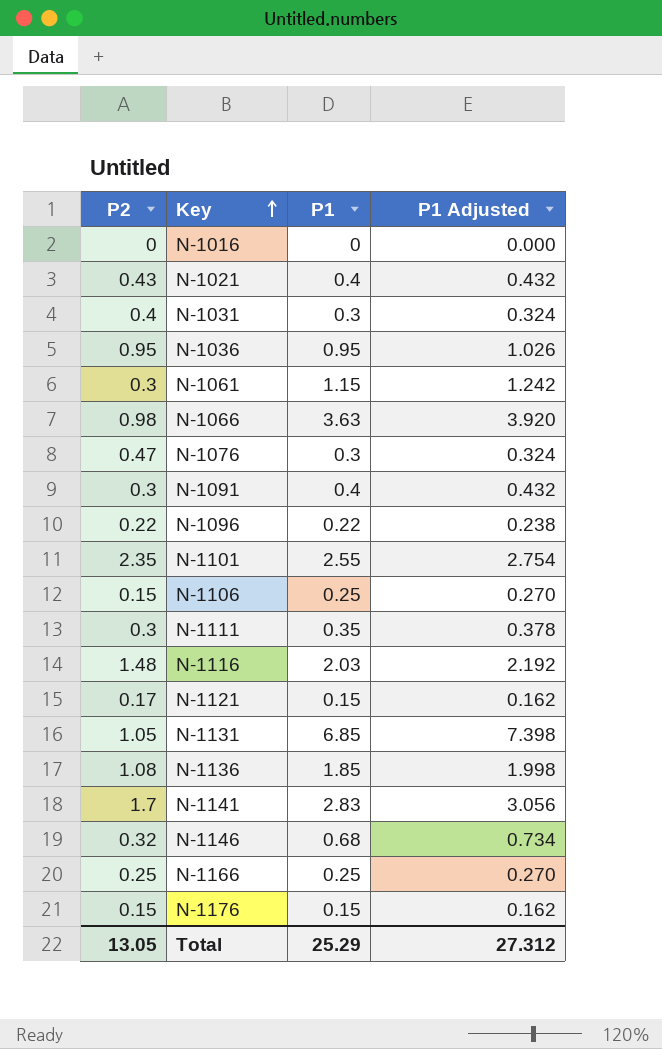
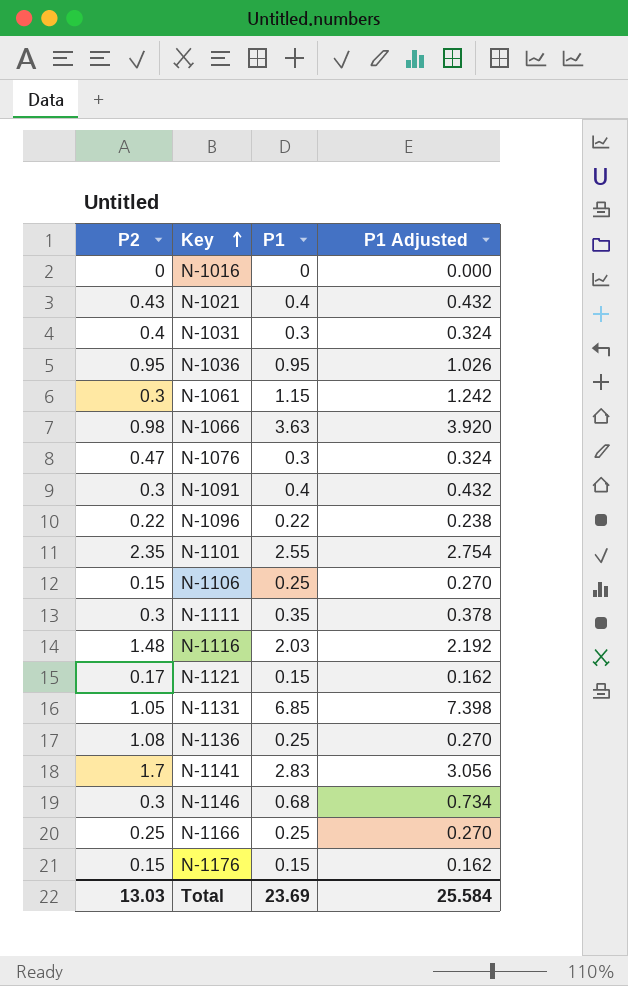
N-1136 | P1: 1.85 -> 0.25
N-1136 | P1 Adjusted: 1.998 -> 0.270
N-1146 | P2: 0.32 -> 0.3
Total | P2: 13.05 -> 13.03
Total | P1: 25.29 -> 23.69
Total | P1 Adjusted: 27.312 -> 25.584

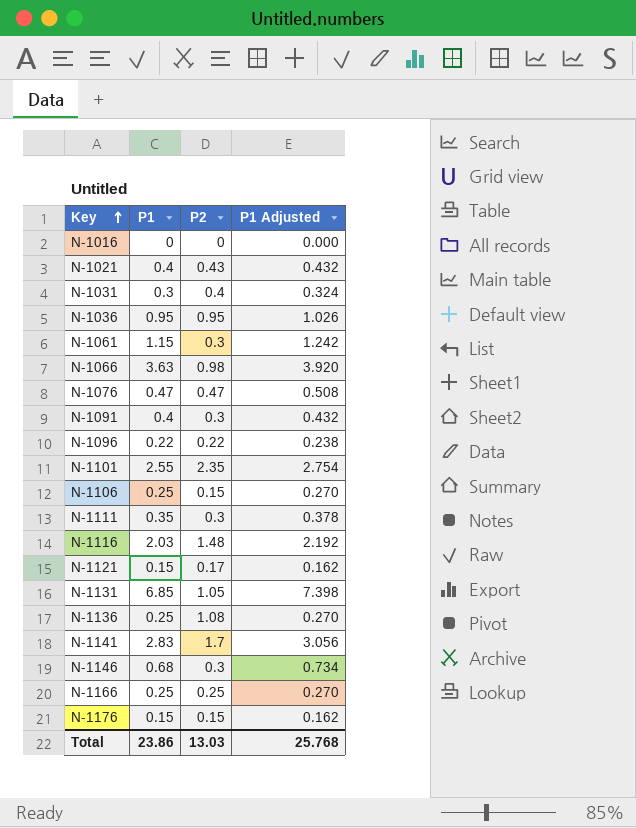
column P2 | position: 1 -> 3
N-1076 | P1: 0.3 -> 0.47
N-1076 | P1 Adjusted: 0.324 -> 0.508
Total | P1: 23.69 -> 23.86
Total | P1 Adjusted: 25.584 -> 25.768

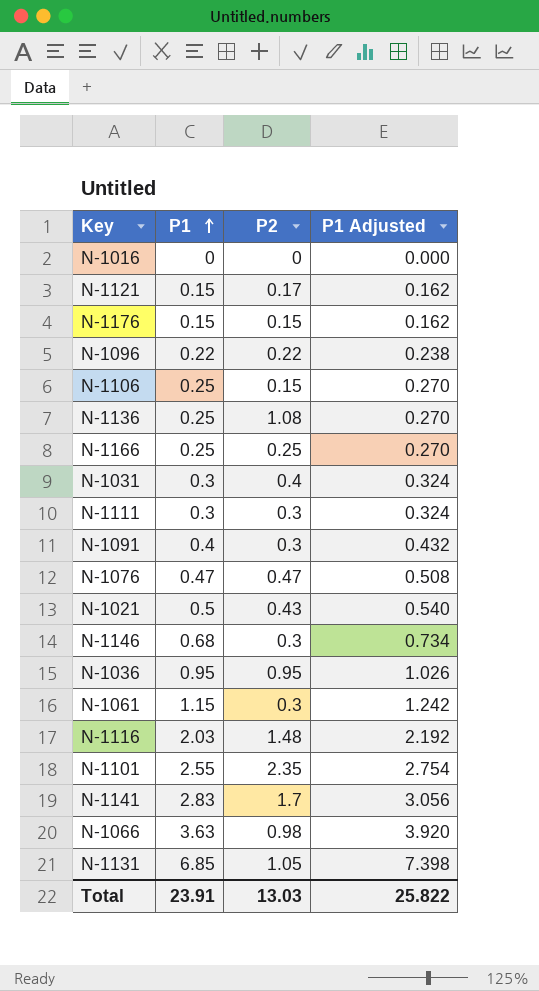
row order: Key ascending -> P1 ascending
N-1111 | P1: 0.35 -> 0.3
N-1111 | P1 Adjusted: 0.378 -> 0.324
N-1021 | P1: 0.4 -> 0.5
N-1021 | P1 Adjusted: 0.432 -> 0.540
Total | P1: 23.86 -> 23.91
Total | P1 Adjusted: 25.768 -> 25.822

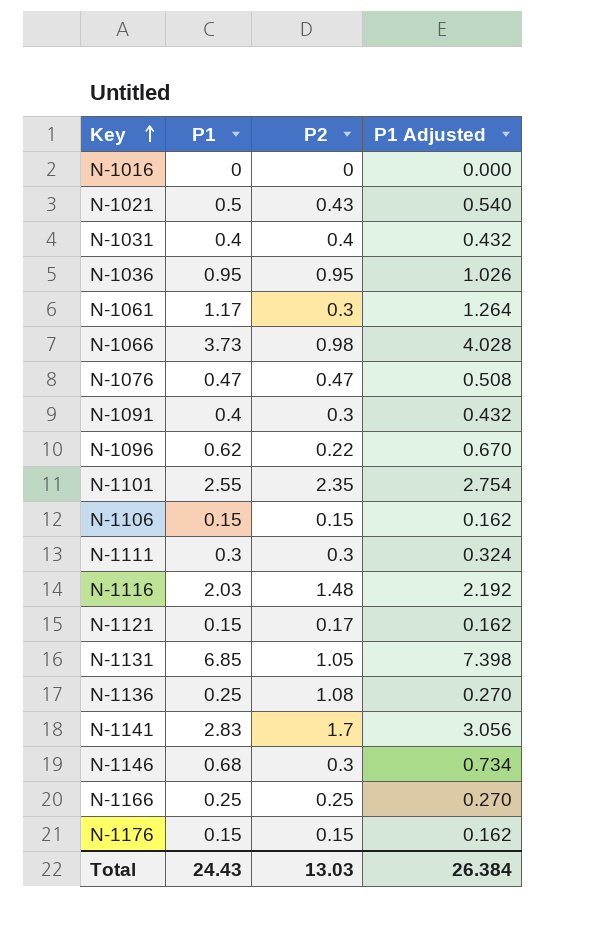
row order: P1 ascending -> Key ascending
N-1031 | P1: 0.3 -> 0.4
N-1031 | P1 Adjusted: 0.324 -> 0.432
N-1061 | P1: 1.15 -> 1.17
N-1061 | P1 Adjusted: 1.242 -> 1.264
N-1066 | P1: 3.63 -> 3.73
N-1066 | P1 Adjusted: 3.920 -> 4.028
N-1096 | P1: 0.22 -> 0.62
N-1096 | P1 Adjusted: 0.238 -> 0.670
N-1106 | P1: 0.25 -> 0.15
N-1106 | P1 Adjusted: 0.270 -> 0.162
Total | P1: 23.91 -> 24.43
Total | P1 Adjusted: 25.822 -> 26.384

